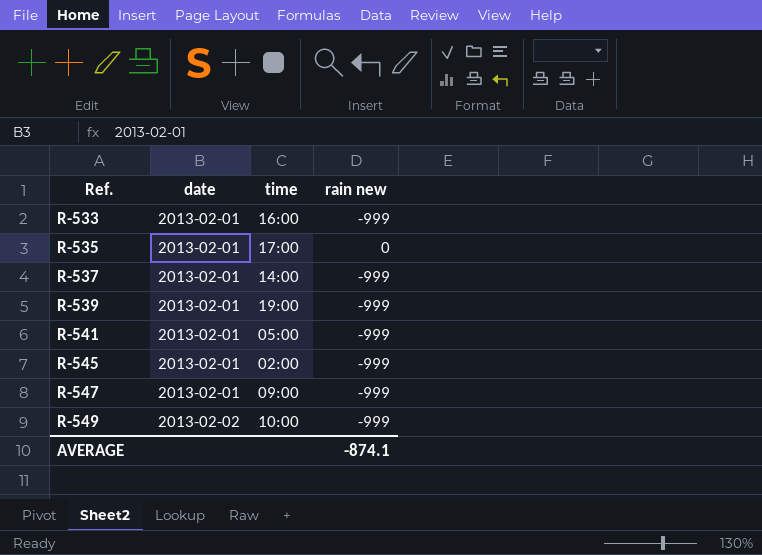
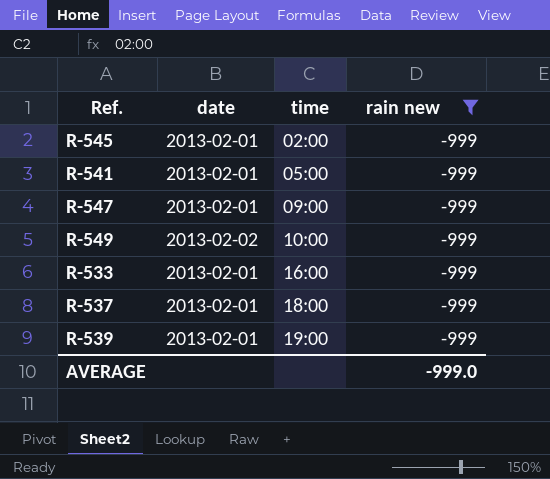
filter: none -> rain new = -999
row order: Ref. ascending -> time ascending
R-537 | time: 14:00 -> 18:00
AVERAGE | rain new: -874.1 -> -999.0

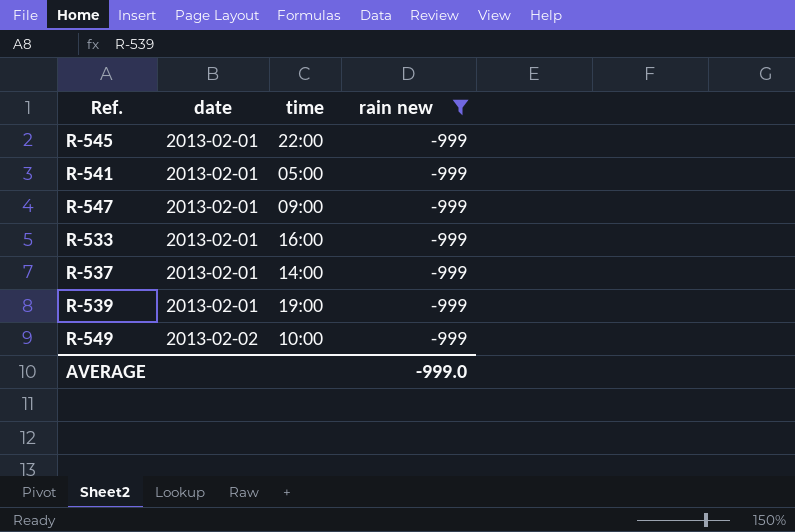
row order: time ascending -> date ascending
R-545 | time: 02:00 -> 22:00
R-537 | time: 18:00 -> 14:00

